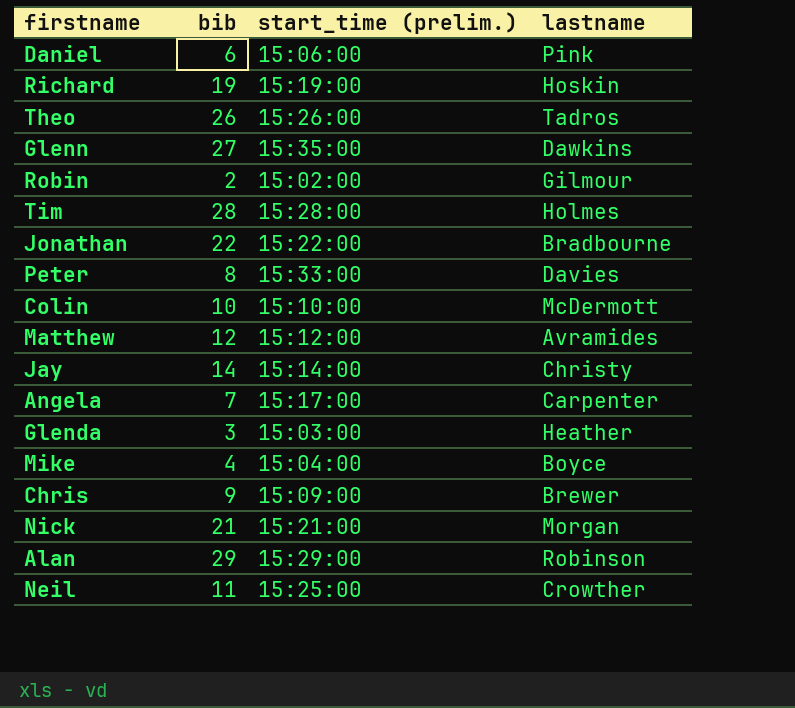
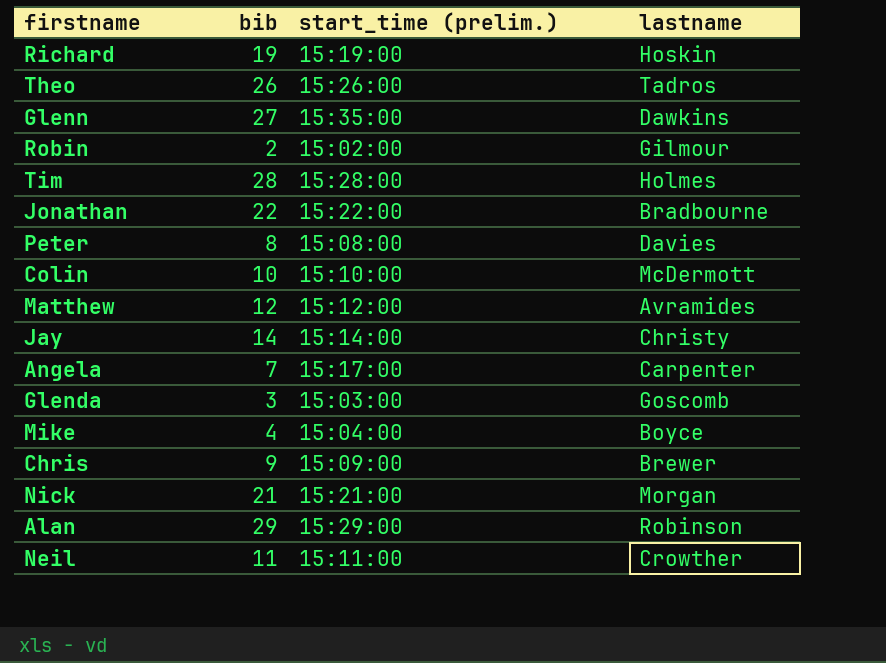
row Daniel: 6 | 15:06:00 | Pink -> none
Peter | start_time (prelim.): 15:33:00 -> 15:08:00
Glenda | lastname: Heather -> Goscomb
Neil | start_time (prelim.): 15:25:00 -> 15:11:00

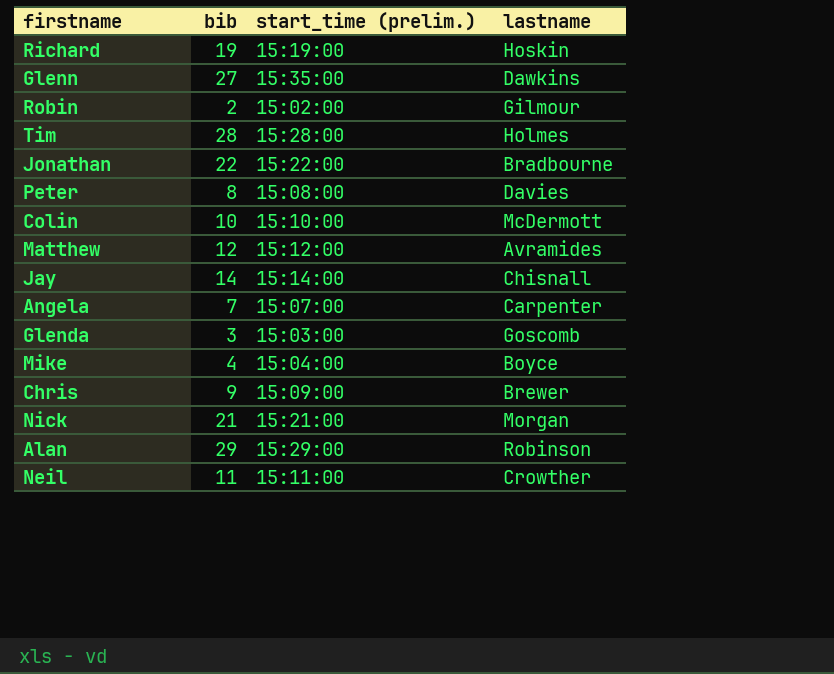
row Theo: 26 | 15:26:00 | Tadros -> none
Jay | lastname: Christy -> Chisnall
Angela | start_time (prelim.): 15:17:00 -> 15:07:00

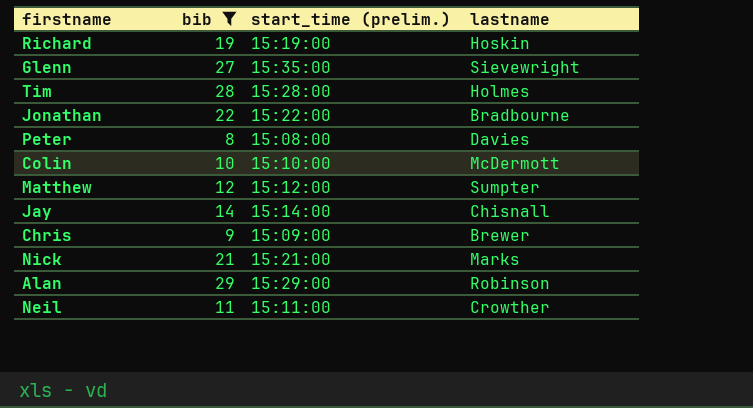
filter: none -> bib >= 8
Glenn | lastname: Dawkins -> Sievewright
Matthew | lastname: Avramides -> Sumpter
Nick | lastname: Morgan -> Marks

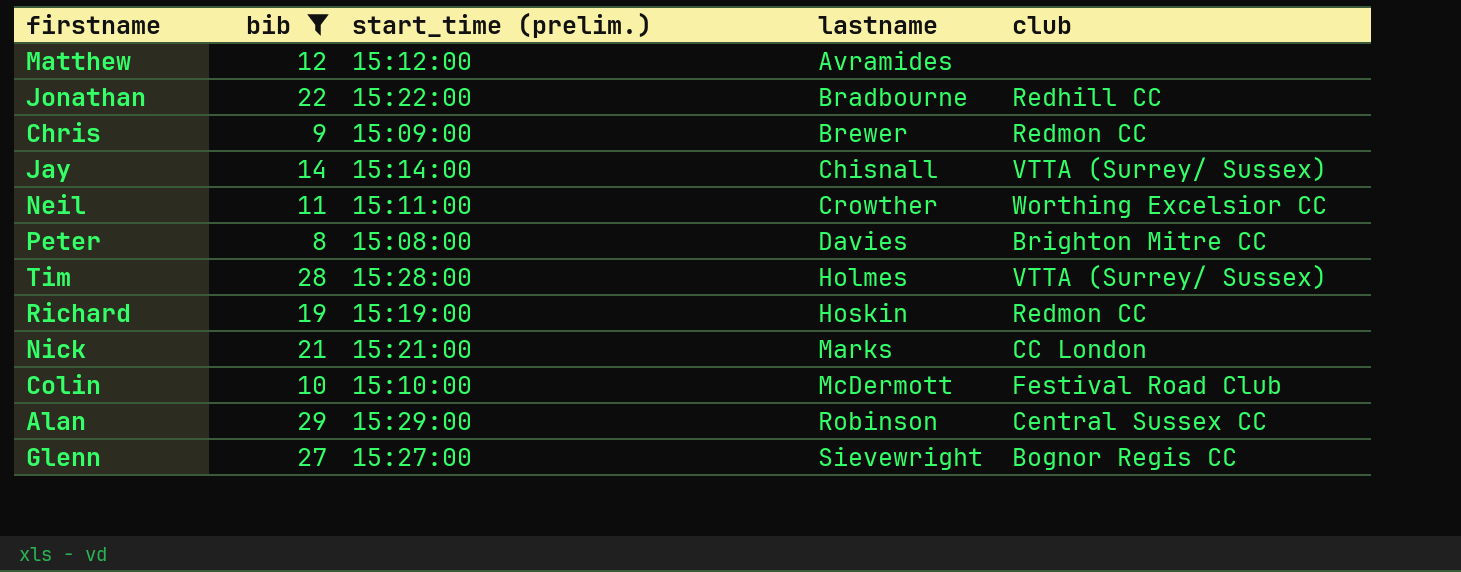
row order: none -> lastname ascending
column club | position: none -> 5
Matthew | lastname: Sumpter -> Avramides
Glenn | start_time (prelim.): 15:35:00 -> 15:27:00

